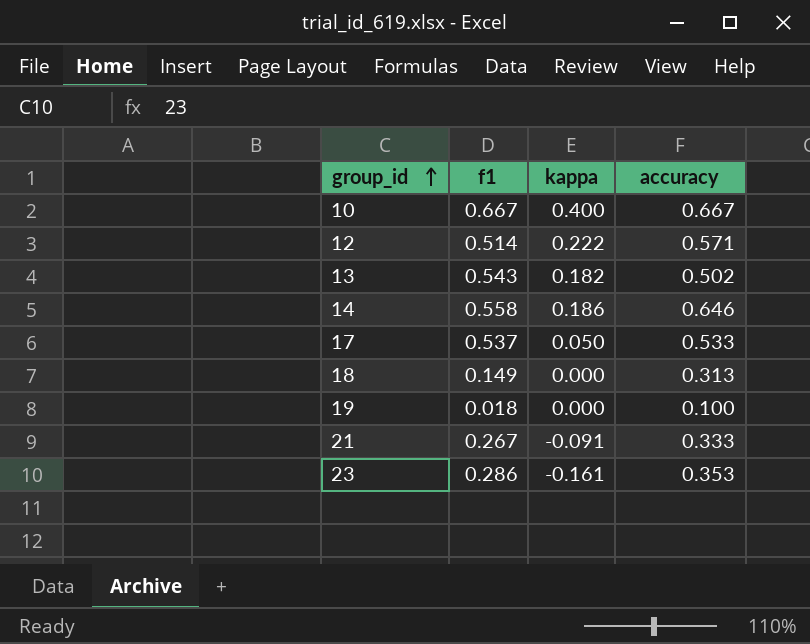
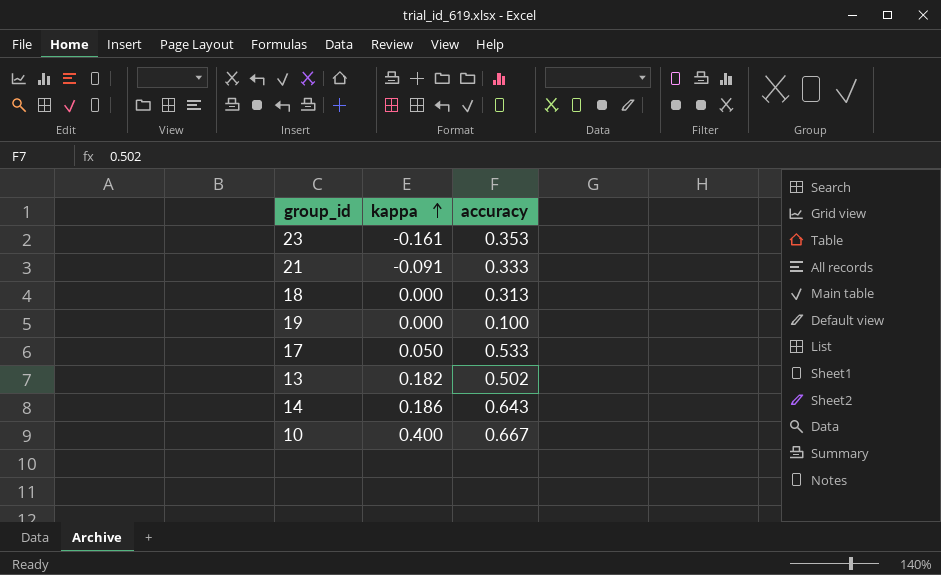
row order: group_id ascending -> kappa ascending
column f1 | position: 2 -> none
row 12: 0.514 | 0.222 | 0.571 -> none
14 | accuracy: 0.646 -> 0.643

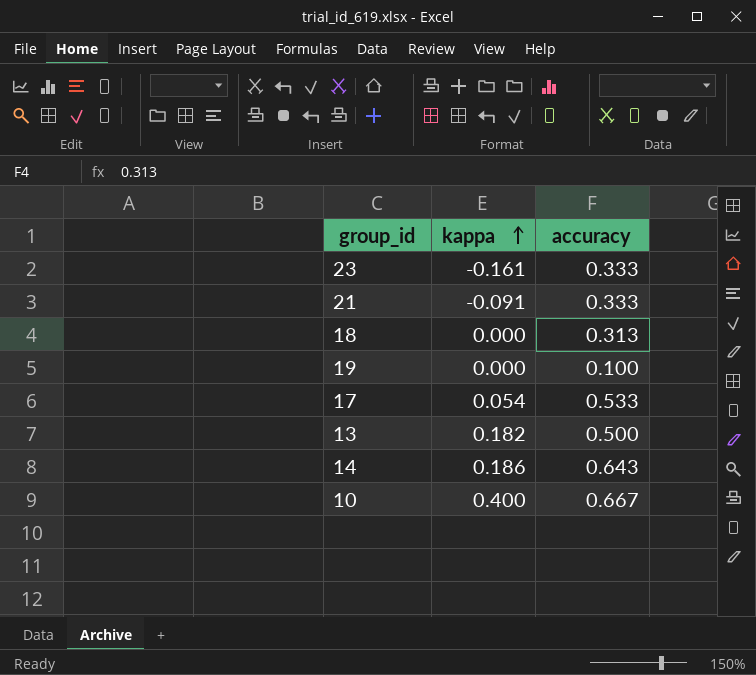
23 | accuracy: 0.353 -> 0.333
17 | kappa: 0.050 -> 0.054
13 | accuracy: 0.502 -> 0.500

